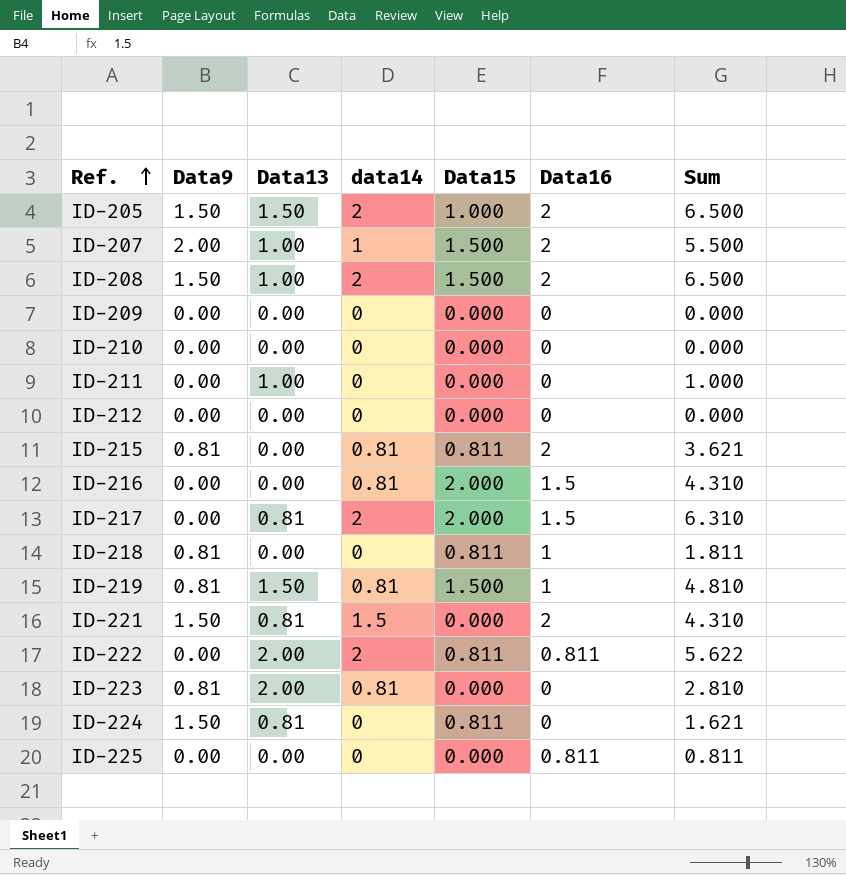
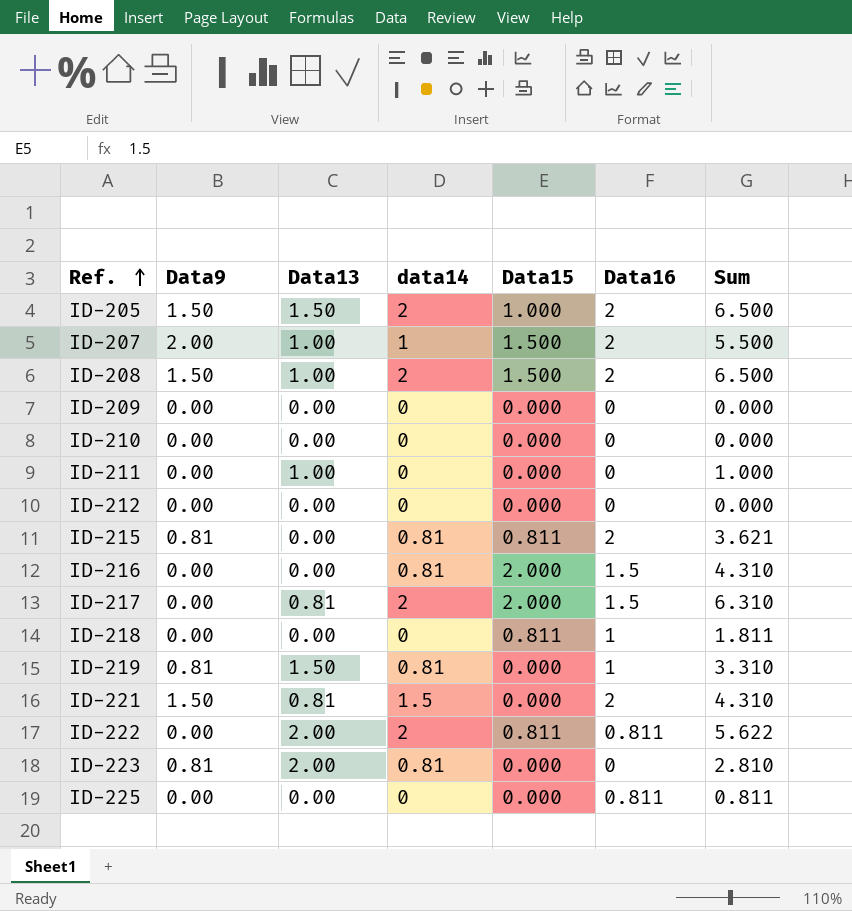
row ID-224: 1.50 | 0.81 | 0 | 0.811 | 0 | 1.621 -> none
ID-218 | Data9: 0.81 -> 0.00
ID-219 | Data15: 1.500 -> 0.000
ID-219 | Sum: 4.810 -> 3.310

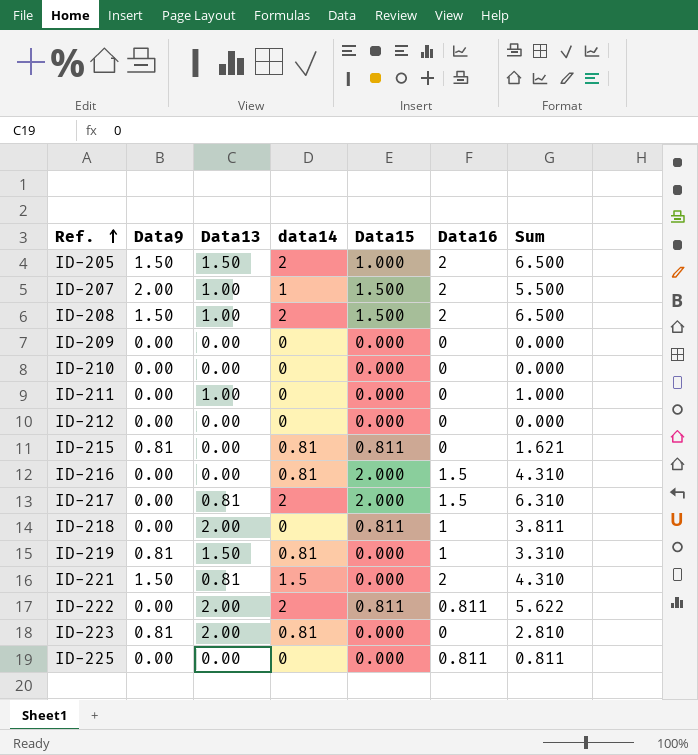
ID-215 | Data16: 2 -> 0
ID-215 | Sum: 3.621 -> 1.621
ID-218 | Data13: 0.00 -> 2.00
ID-218 | Sum: 1.811 -> 3.811

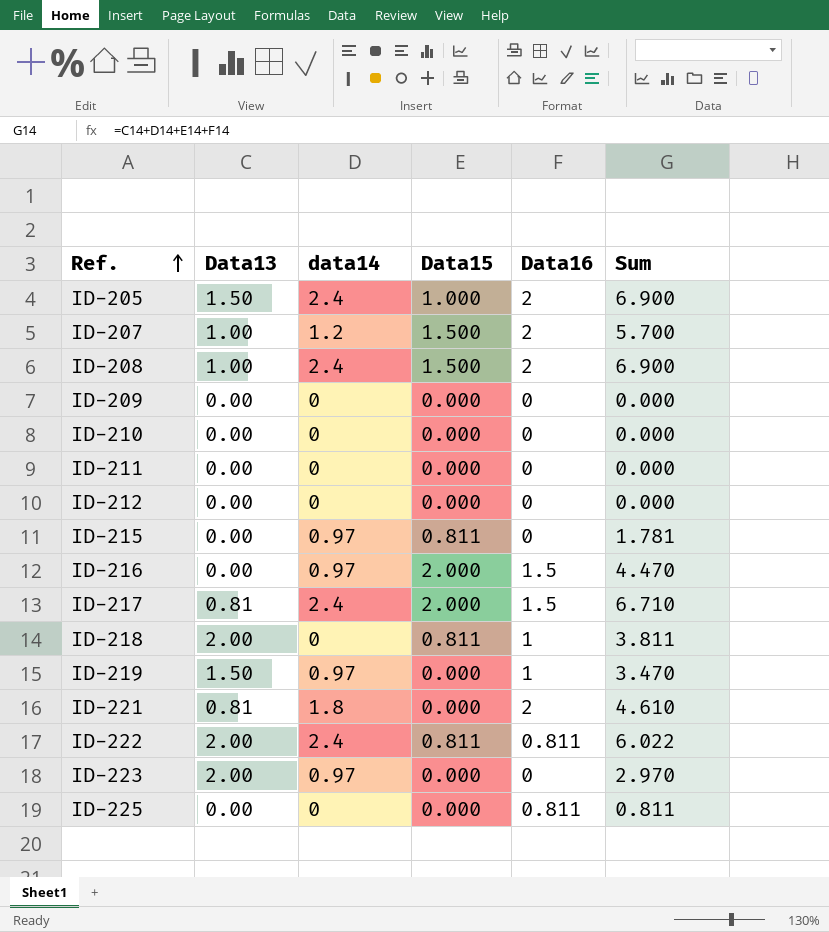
column Data9 | position: 2 -> none
ID-205 | data14: 2 -> 2.4
ID-205 | Sum: 6.500 -> 6.900
ID-207 | data14: 1 -> 1.2
ID-207 | Sum: 5.500 -> 5.700
ID-208 | data14: 2 -> 2.4
ID-208 | Sum: 6.500 -> 6.900
ID-211 | Data13: 1.00 -> 0.00
ID-211 | Sum: 1.000 -> 0.000
ID-215 | data14: 0.81 -> 0.97
ID-215 | Sum: 1.621 -> 1.781
ID-216 | data14: 0.81 -> 0.97
ID-216 | Sum: 4.310 -> 4.470
ID-217 | data14: 2 -> 2.4
ID-217 | Sum: 6.310 -> 6.710
ID-219 | data14: 0.81 -> 0.97
ID-219 | Sum: 3.310 -> 3.470
ID-221 | data14: 1.5 -> 1.8
ID-221 | Sum: 4.310 -> 4.610
ID-222 | data14: 2 -> 2.4
ID-222 | Sum: 5.622 -> 6.022
ID-223 | data14: 0.81 -> 0.97
ID-223 | Sum: 2.810 -> 2.970

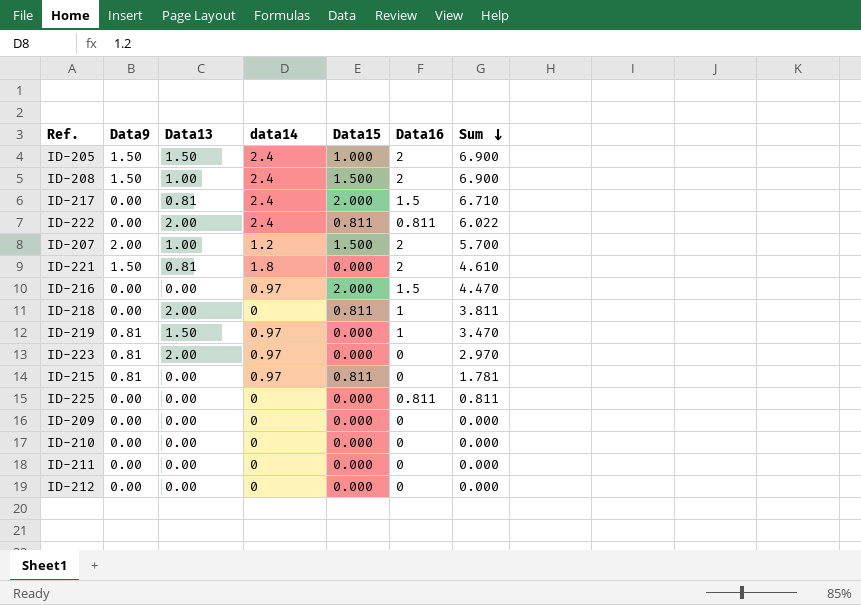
row order: Ref. ascending -> Sum descending
column Data9 | position: none -> 2

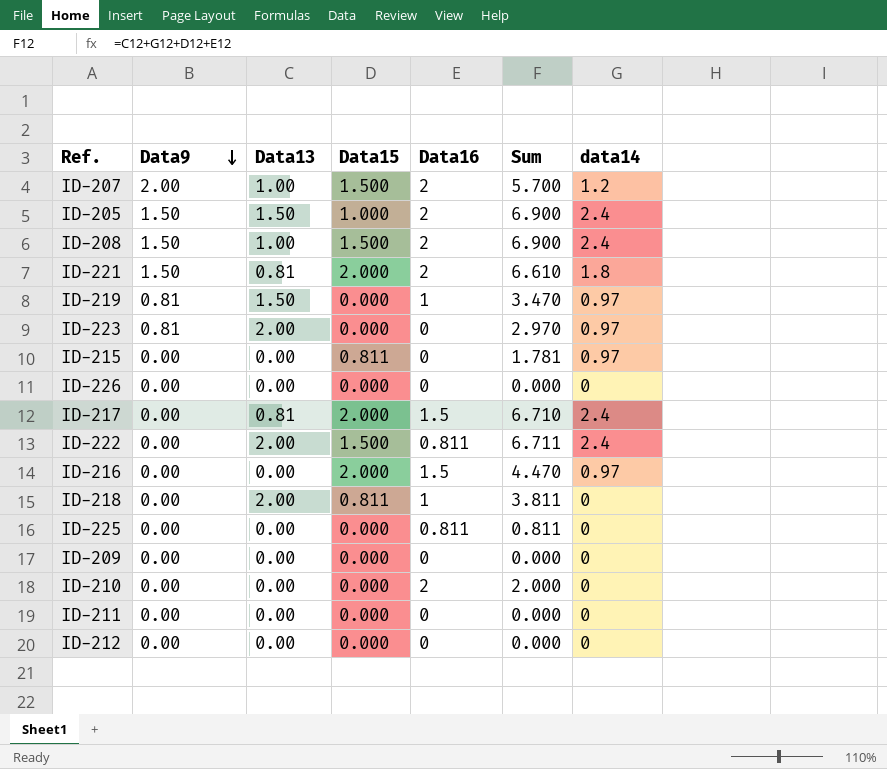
row order: Sum descending -> Data9 descending
column data14 | position: 4 -> 7
ID-221 | Data15: 0.000 -> 2.000
ID-221 | Sum: 4.610 -> 6.610
ID-215 | Data9: 0.81 -> 0.00
row ID-226: none -> 0.00 | 0.00 | 0.000 | 0 | 0.000 | 0
ID-222 | Data15: 0.811 -> 1.500
ID-222 | Sum: 6.022 -> 6.711
ID-210 | Data16: 0 -> 2
ID-210 | Sum: 0.000 -> 2.000

